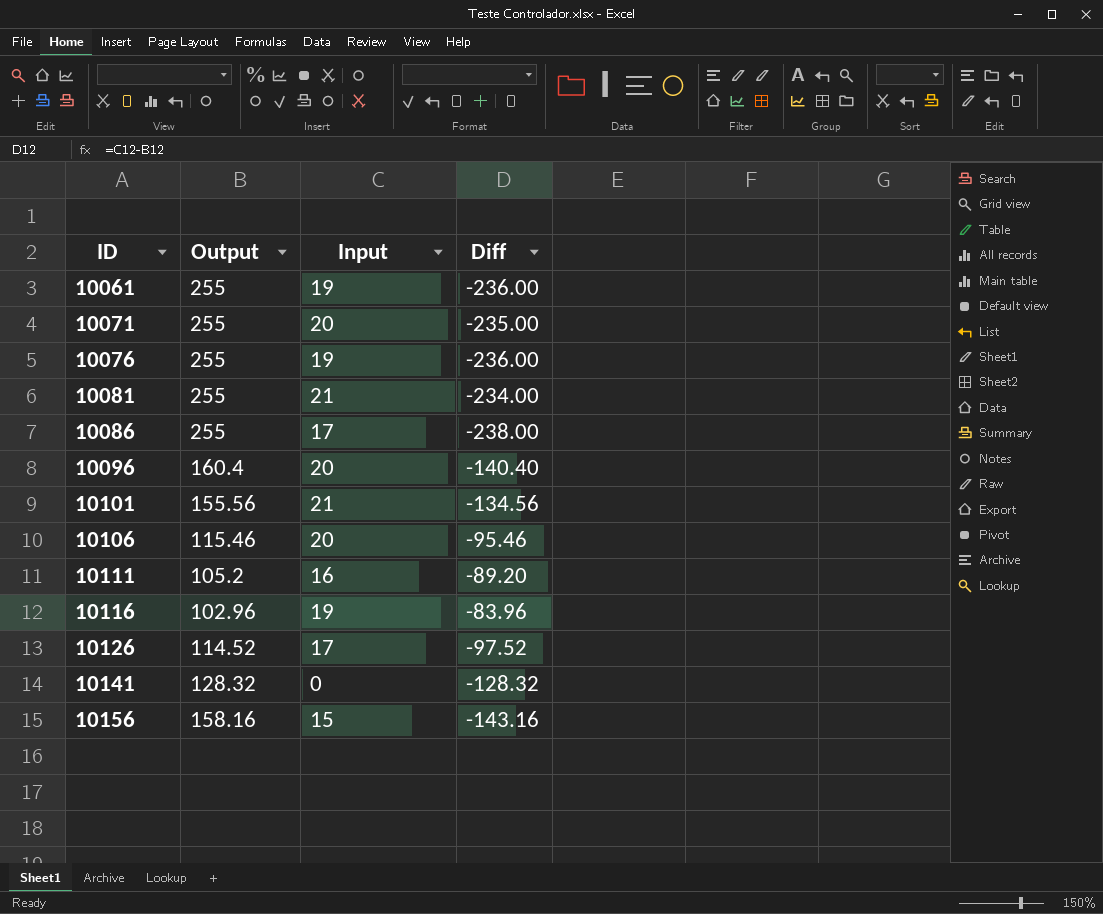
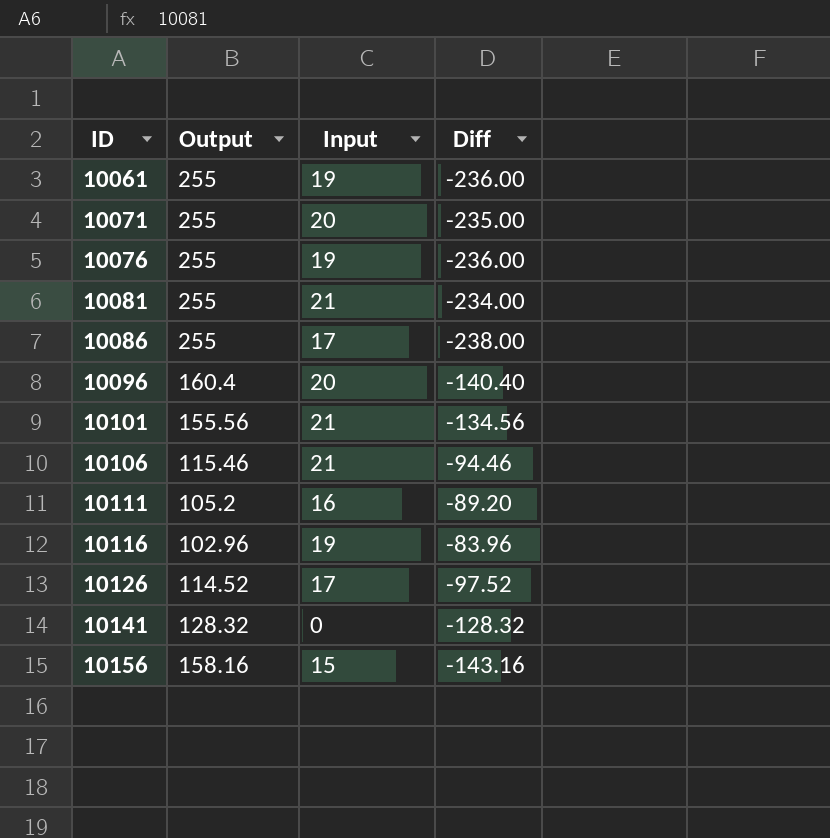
10106 | Input: 20 -> 21
10106 | Diff: -95.46 -> -94.46

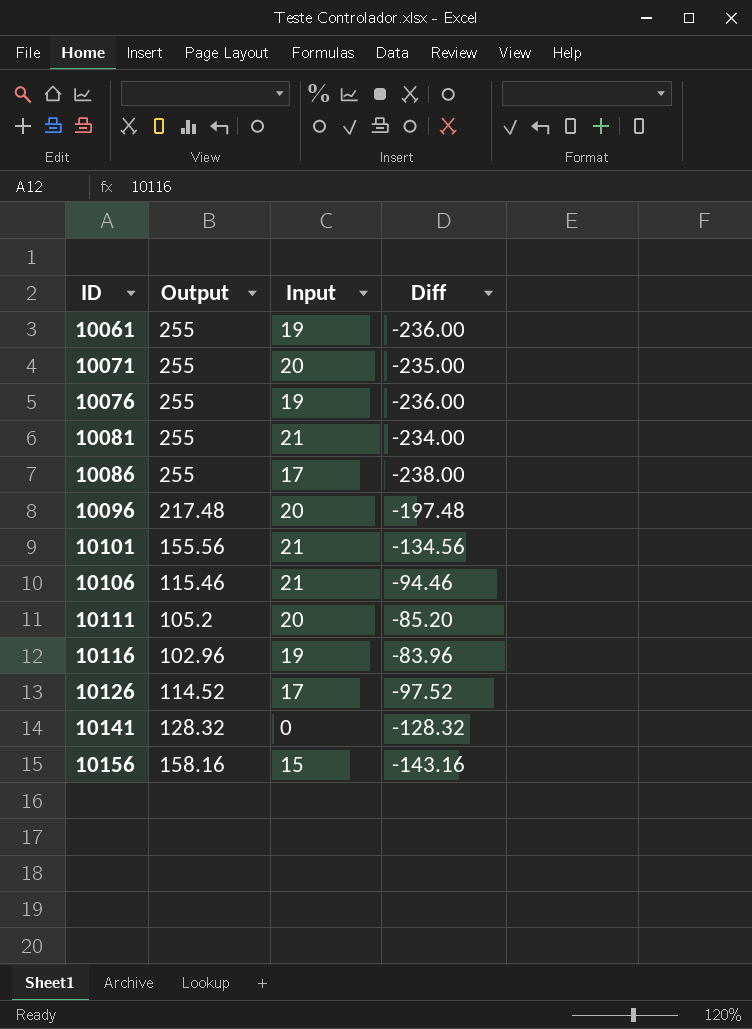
10096 | Output: 160.4 -> 217.48
10096 | Diff: -140.40 -> -197.48
10111 | Input: 16 -> 20
10111 | Diff: -89.20 -> -85.20

